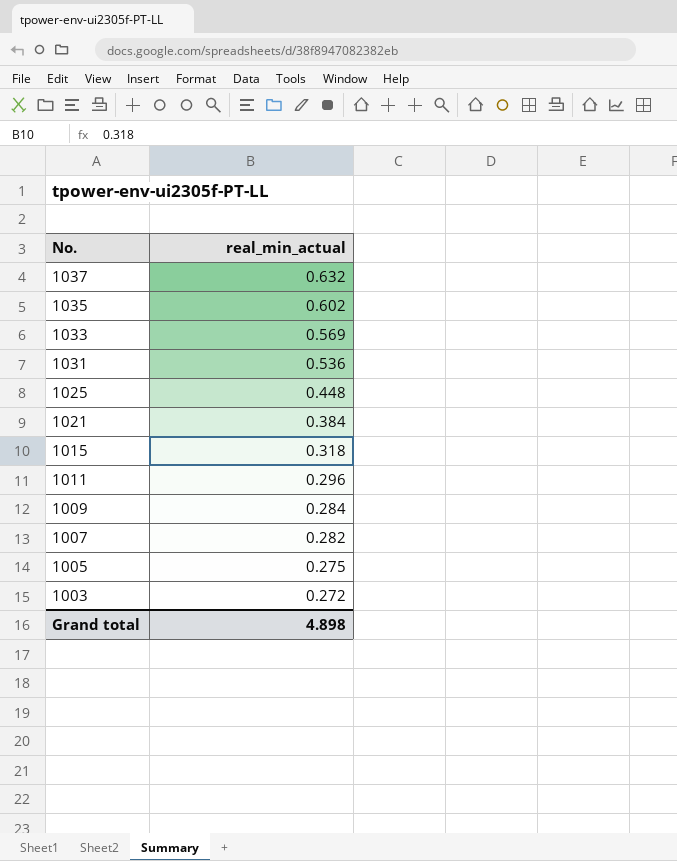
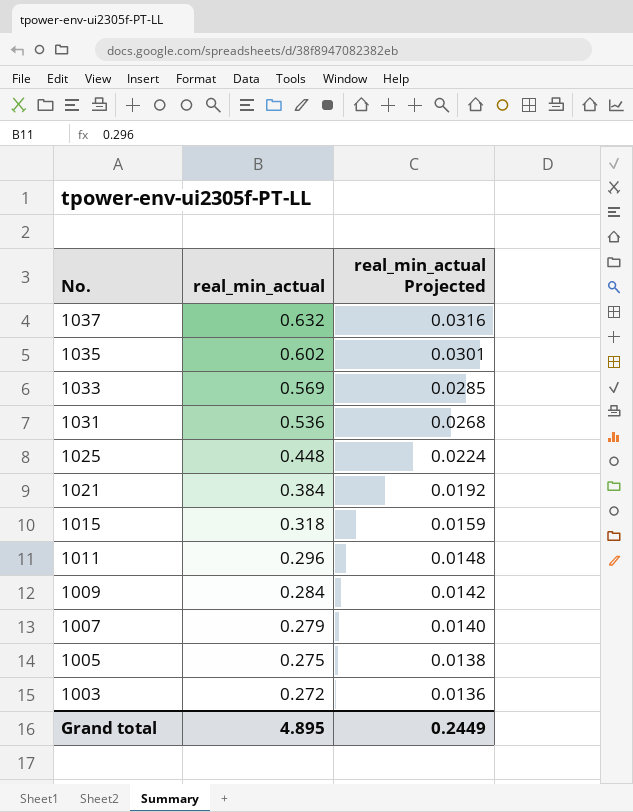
column real_min_actual Projected | formula: none -> [real_min_actual] * 0.05
1007 | real_min_actual: 0.282 -> 0.279
Grand total | real_min_actual: 4.898 -> 4.895

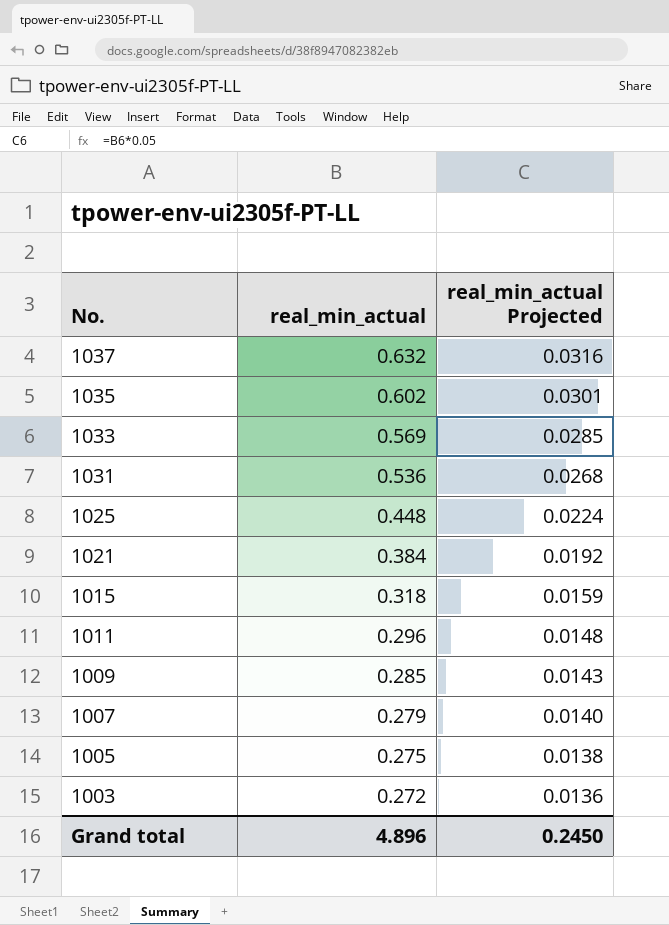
1009 | real_min_actual: 0.284 -> 0.285
1009 | real_min_actual Projected: 0.0142 -> 0.0143
Grand total | real_min_actual: 4.895 -> 4.896
Grand total | real_min_actual Projected: 0.2449 -> 0.2450

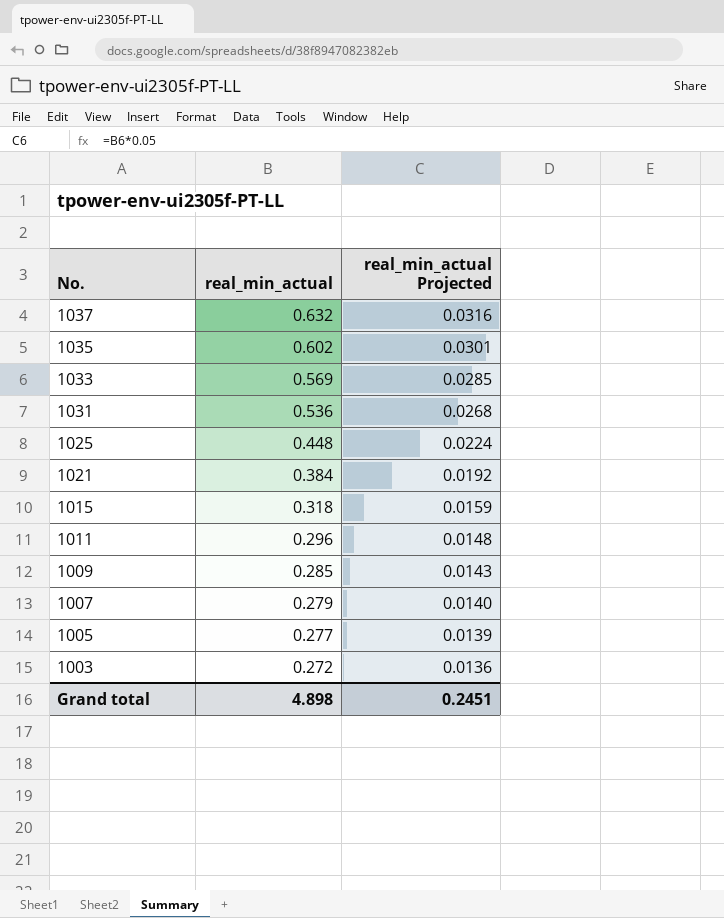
1005 | real_min_actual: 0.275 -> 0.277
1005 | real_min_actual Projected: 0.0138 -> 0.0139
Grand total | real_min_actual: 4.896 -> 4.898
Grand total | real_min_actual Projected: 0.2450 -> 0.2451

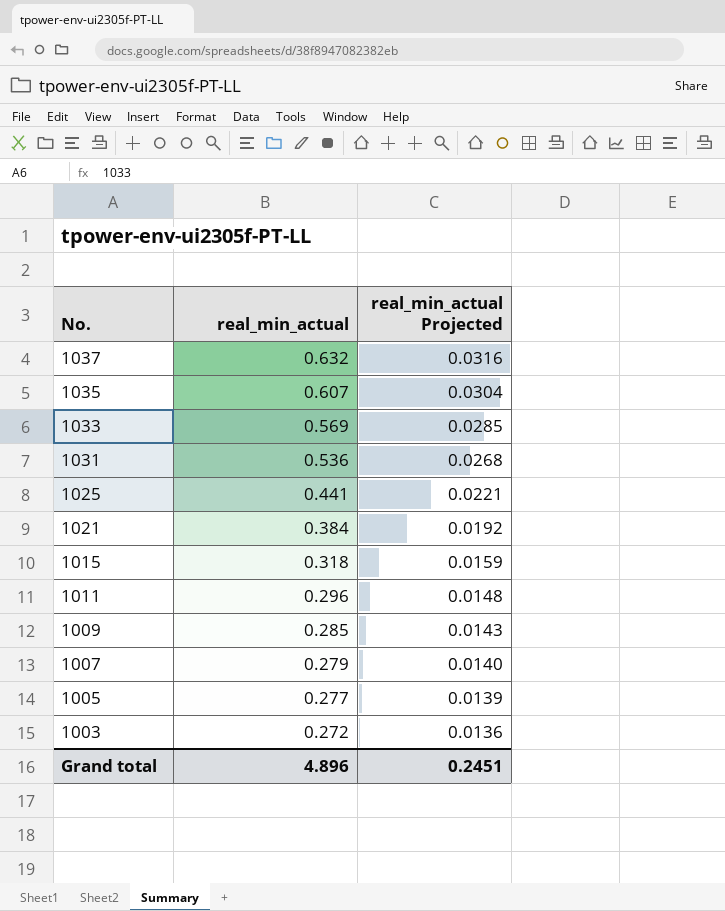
1035 | real_min_actual: 0.602 -> 0.607
1035 | real_min_actual Projected: 0.0301 -> 0.0304
1025 | real_min_actual: 0.448 -> 0.441
1025 | real_min_actual Projected: 0.0224 -> 0.0221
Grand total | real_min_actual: 4.898 -> 4.896

